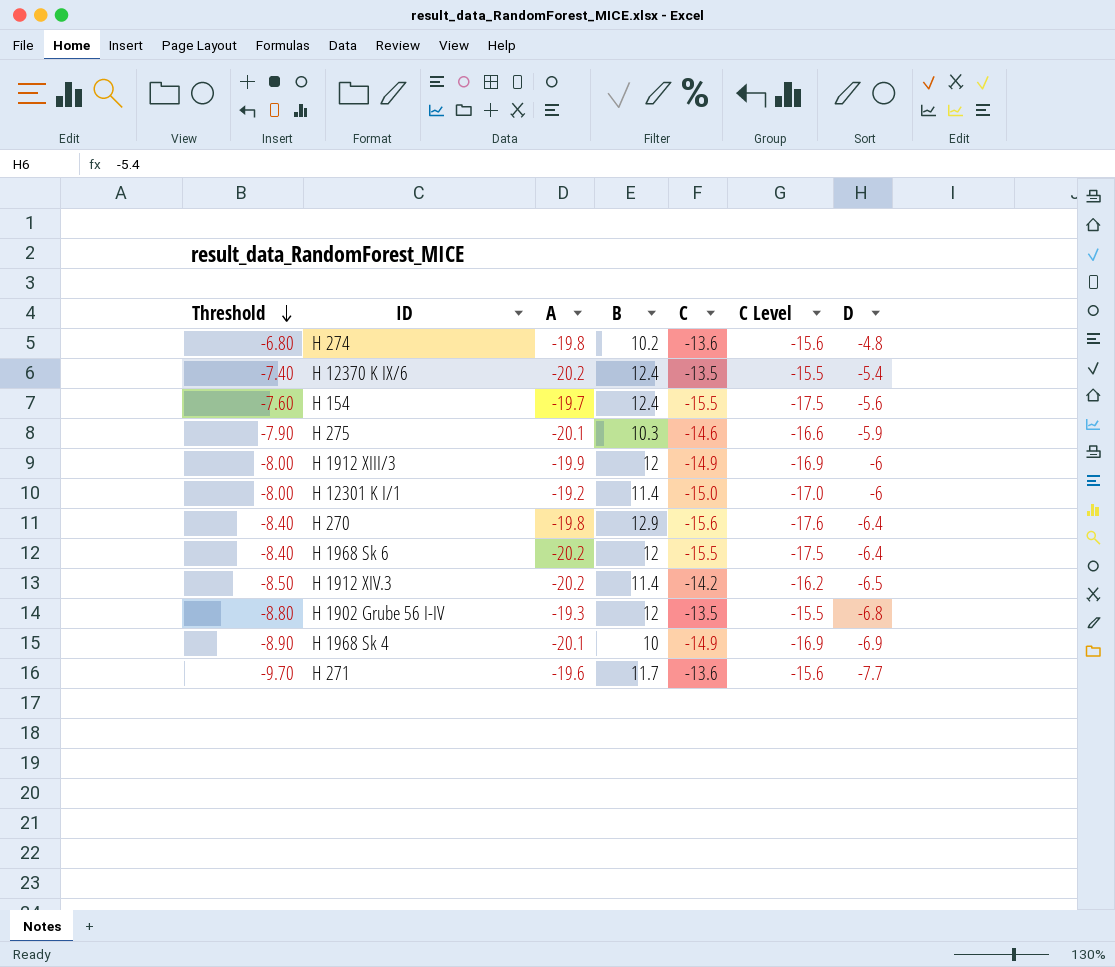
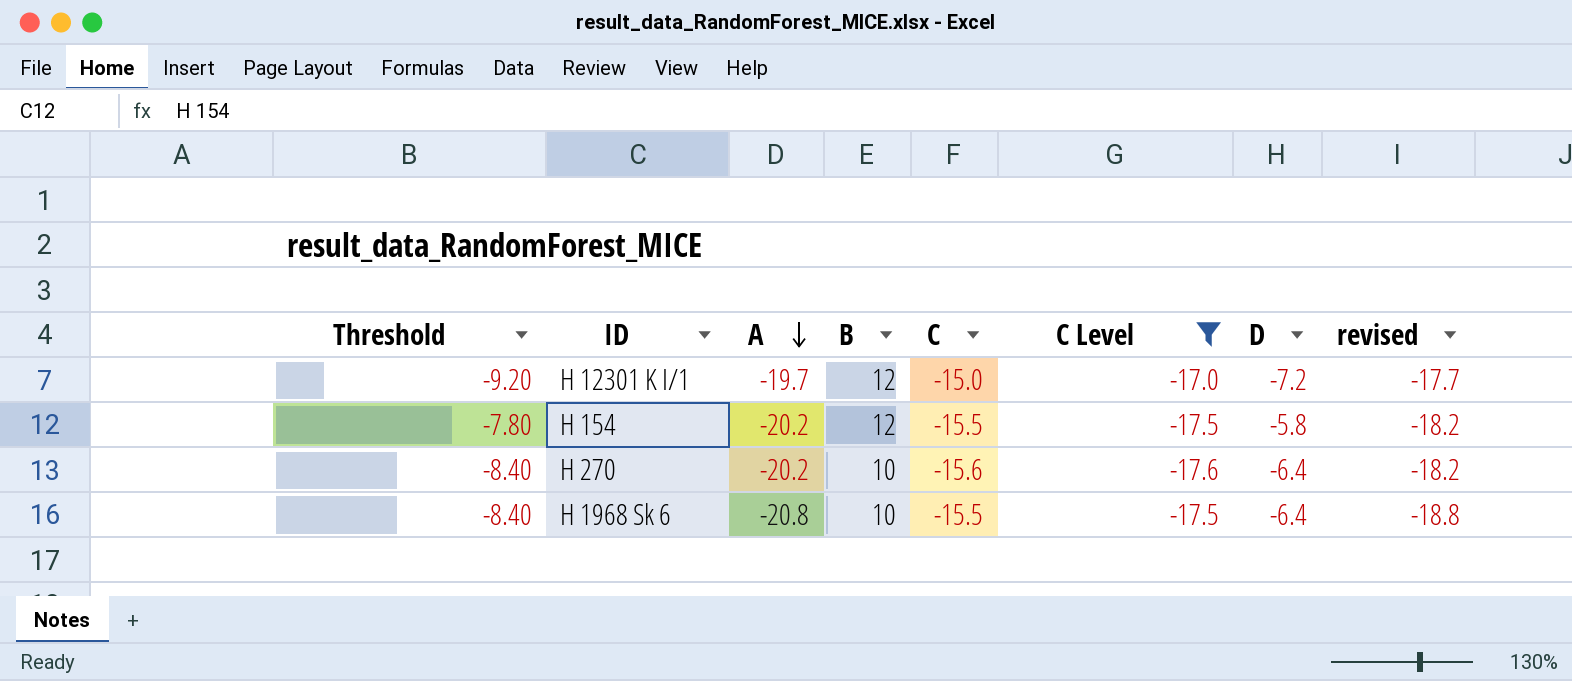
filter: none -> C Level <= -17.0
row order: Threshold descending -> A descending
column revised | formula: none -> [A] + 2
H 12301 K I/1 | Threshold: -8.00 -> -9.20
H 12301 K I/1 | A: -19.2 -> -19.7
H 12301 K I/1 | B: 11.4 -> 12
H 12301 K I/1 | D: -6 -> -7.2
H 154 | Threshold: -7.60 -> -7.80
H 154 | A: -19.7 -> -20.2
H 154 | B: 12.4 -> 12
H 154 | D: -5.6 -> -5.8
H 270 | A: -19.8 -> -20.2
H 270 | B: 12.9 -> 10
H 1968 Sk 6 | A: -20.2 -> -20.8
H 1968 Sk 6 | B: 12 -> 10

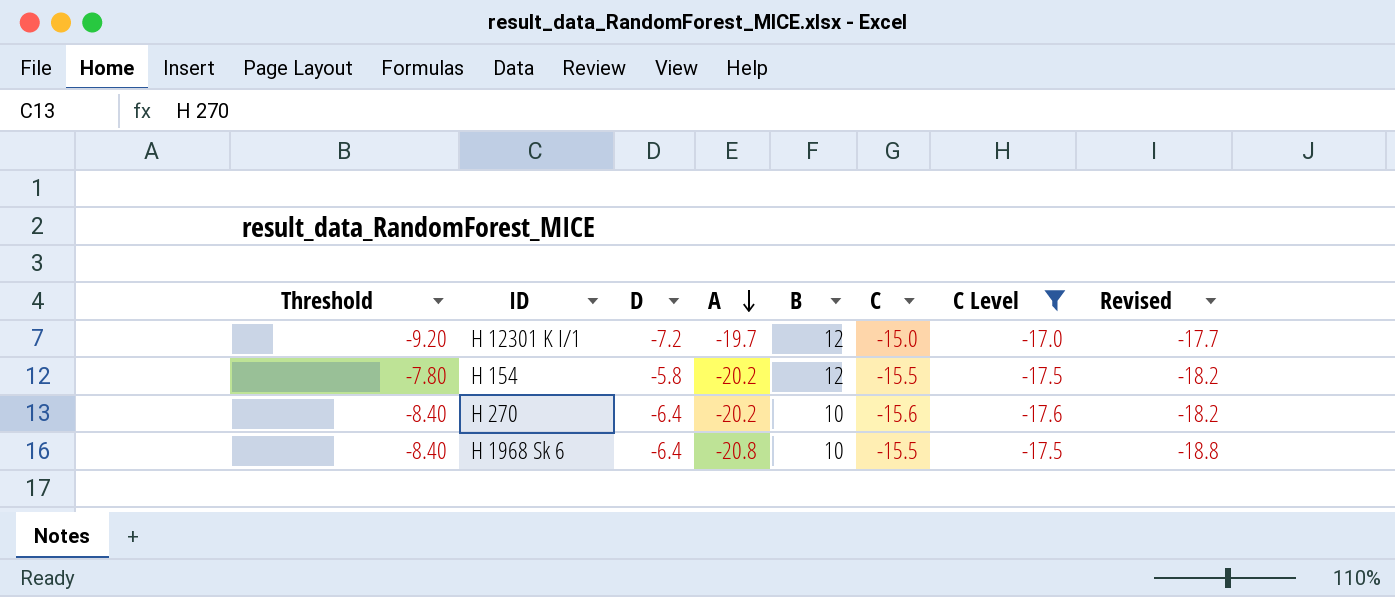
column D | position: 7 -> 3
column name: revised -> Revised

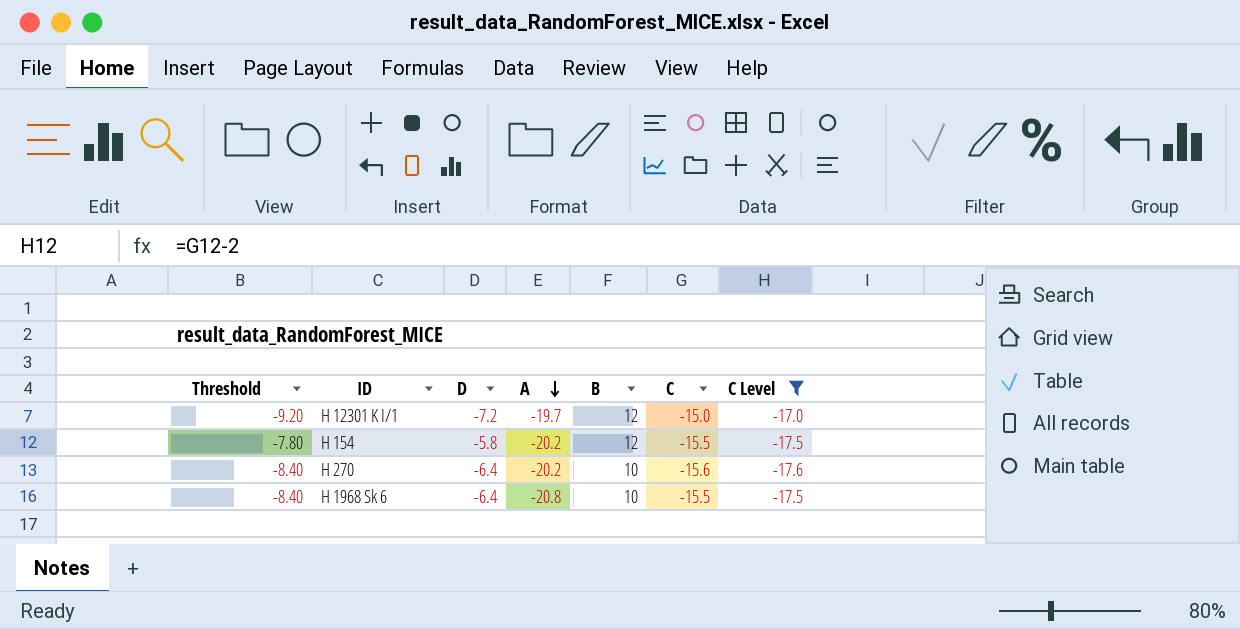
column Revised | formula: [A] + 2 -> none

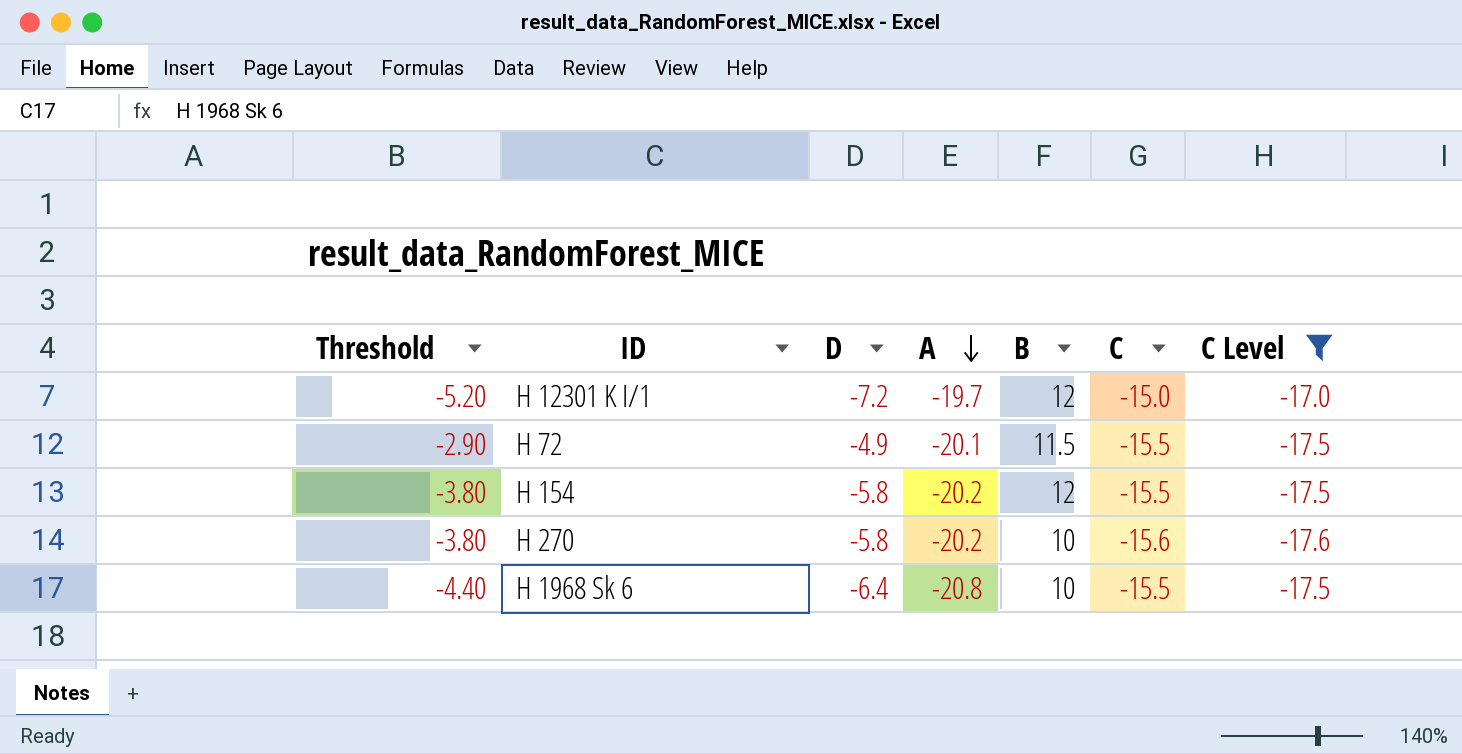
column Threshold | formula: [D] - 2 -> [D] + 2
row H 72: none -> -2.90 | -4.9 | -20.1 | 11.5 | -15.5 | -17.5
H 270 | D: -6.4 -> -5.8

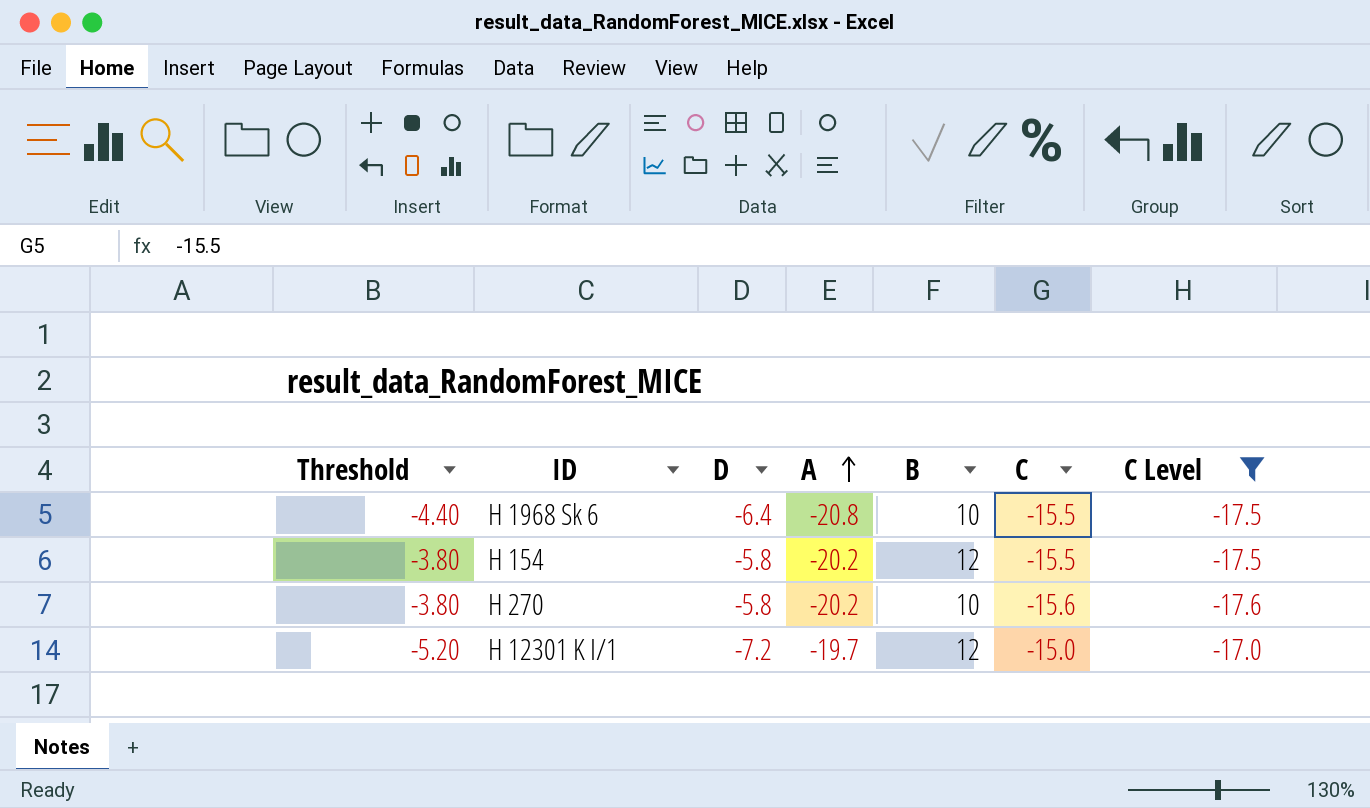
row order: A descending -> A ascending
row H 72: -2.90 | -4.9 | -20.1 | 11.5 | -15.5 | -17.5 -> none

